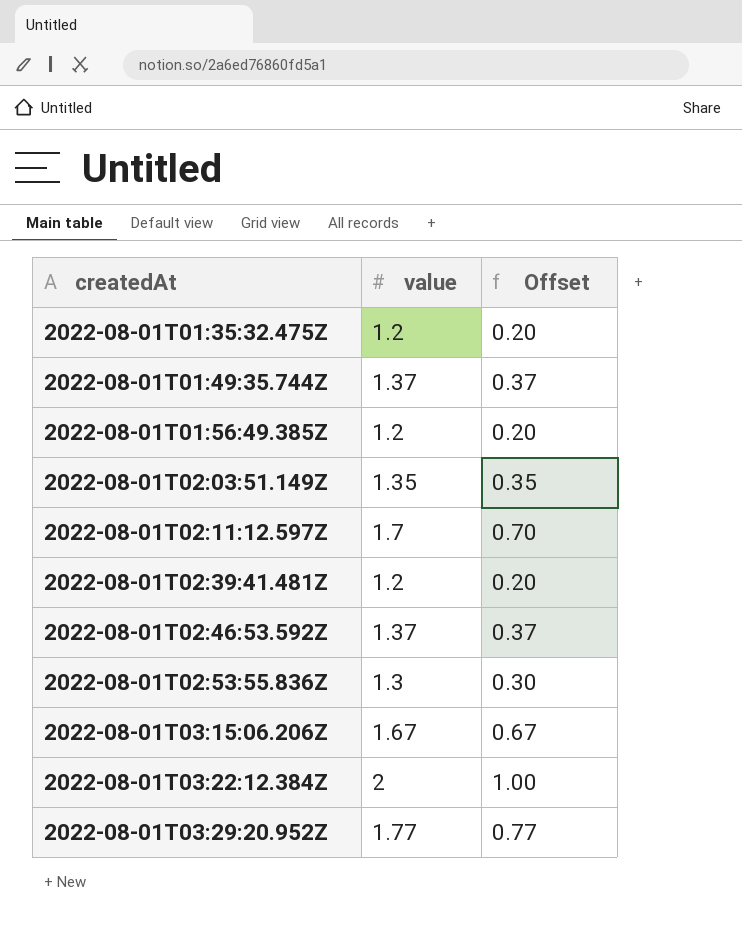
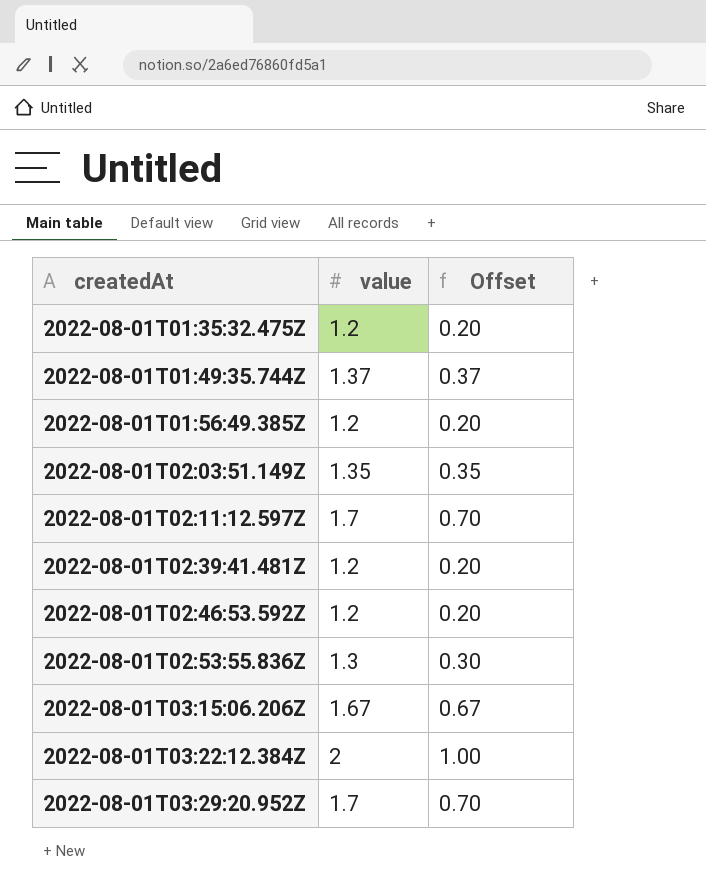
2022-08-01T02:46:53.592Z | value: 1.37 -> 1.2
2022-08-01T02:46:53.592Z | Offset: 0.37 -> 0.20
2022-08-01T03:29:20.952Z | value: 1.77 -> 1.7
2022-08-01T03:29:20.952Z | Offset: 0.77 -> 0.70

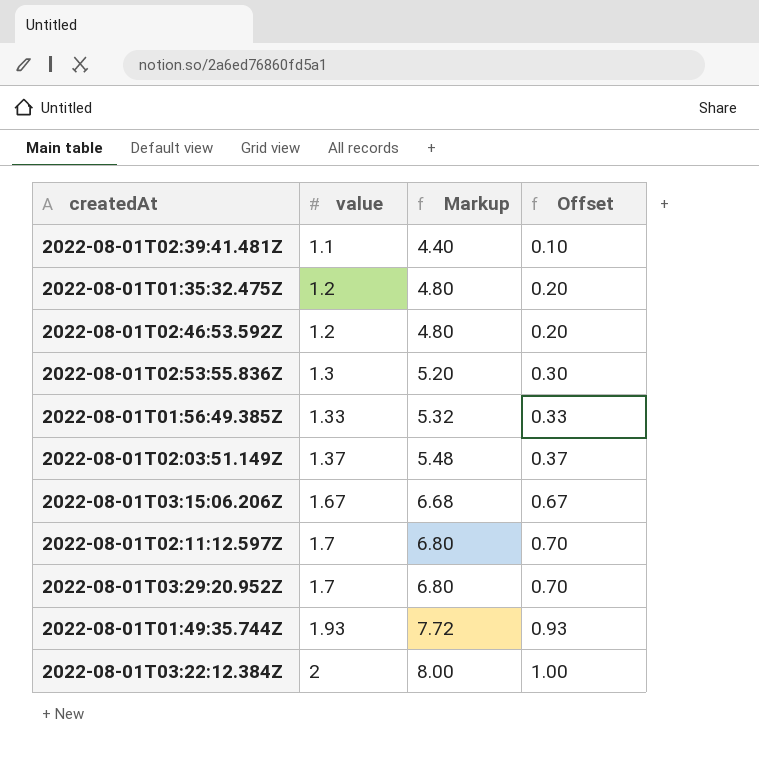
row order: createdAt ascending -> value ascending
column Markup | formula: none -> [value] * 4
2022-08-01T02:39:41.481Z | value: 1.2 -> 1.1
2022-08-01T02:39:41.481Z | Offset: 0.20 -> 0.10
2022-08-01T01:56:49.385Z | value: 1.2 -> 1.33
2022-08-01T01:56:49.385Z | Offset: 0.20 -> 0.33
2022-08-01T02:03:51.149Z | value: 1.35 -> 1.37
2022-08-01T02:03:51.149Z | Offset: 0.35 -> 0.37
2022-08-01T01:49:35.744Z | value: 1.37 -> 1.93
2022-08-01T01:49:35.744Z | Offset: 0.37 -> 0.93

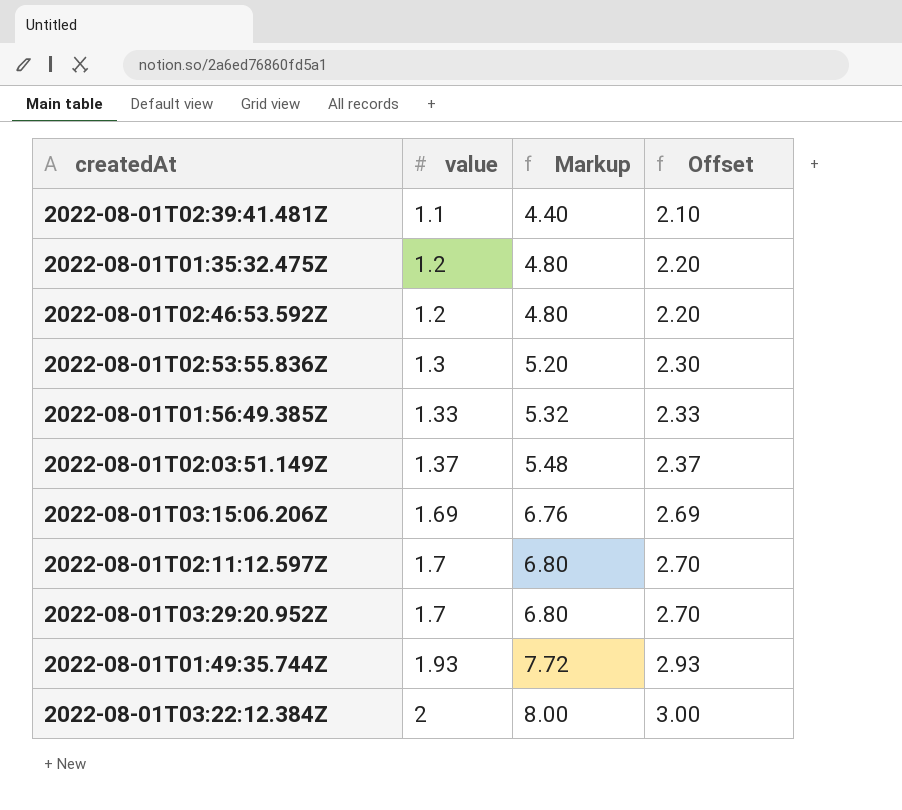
column Offset | formula: [value] - 1 -> [value] + 1
2022-08-01T03:15:06.206Z | value: 1.67 -> 1.69
2022-08-01T03:15:06.206Z | Markup: 6.68 -> 6.76

